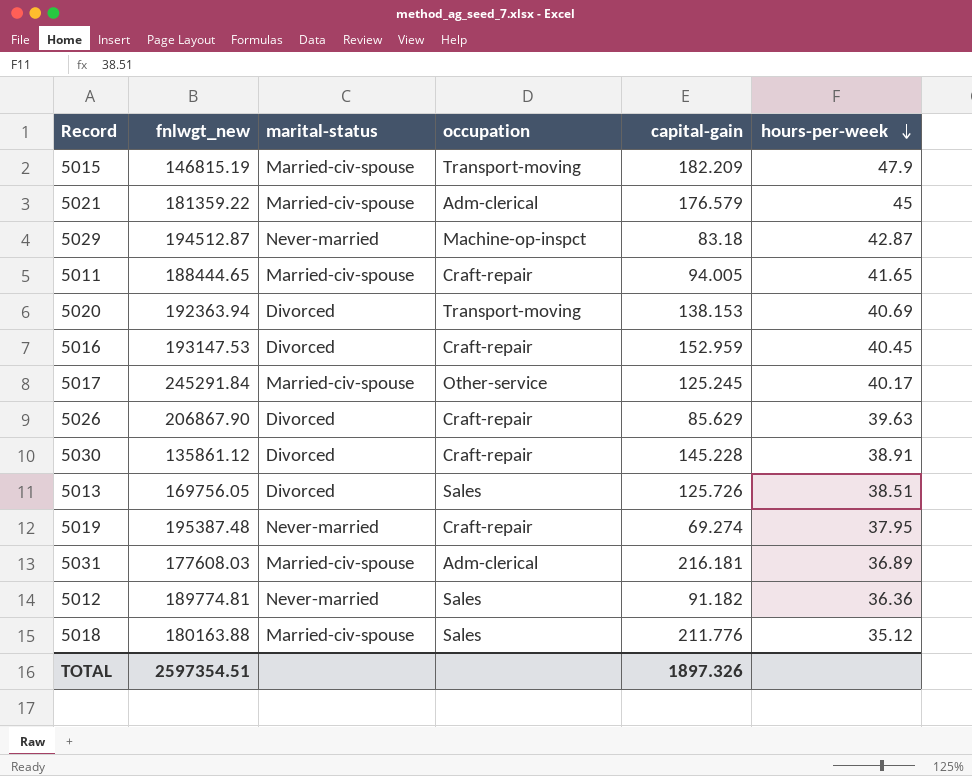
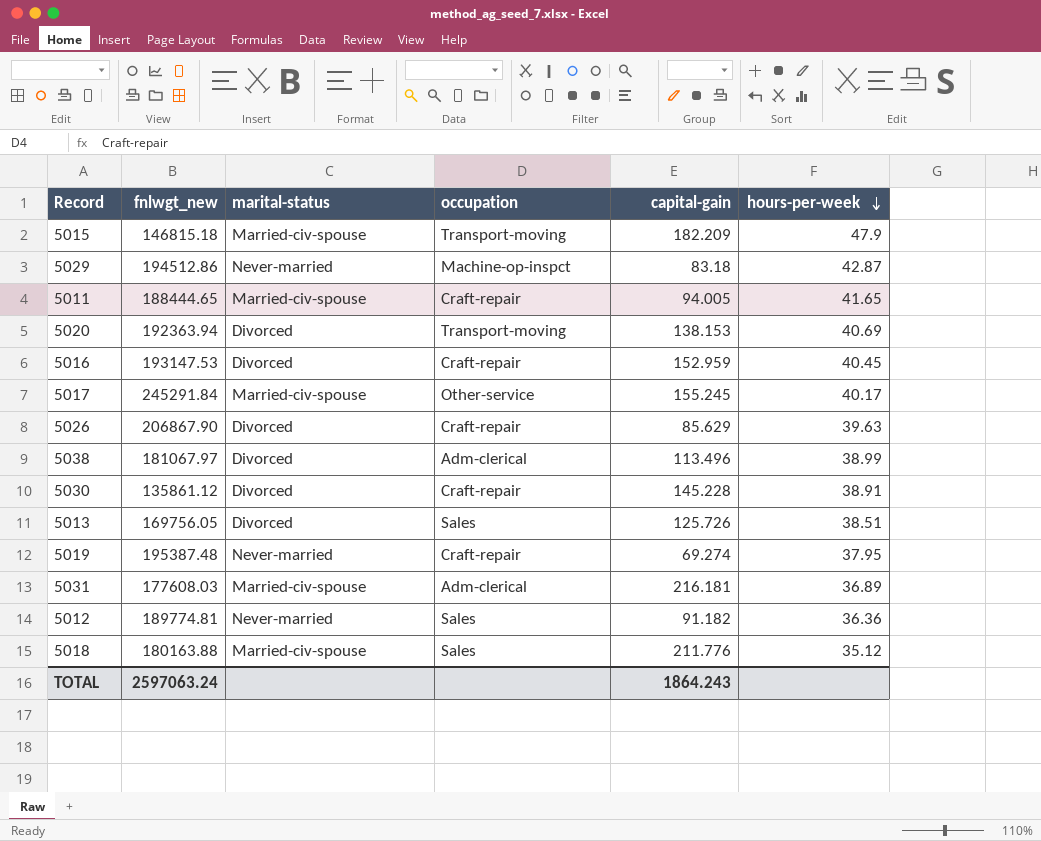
row 5021: 181359.22 | Married-civ-spouse | Adm-clerical | 176.579 | 45 -> none
5015 | fnlwgt_new: 146815.19 -> 146815.18
5029 | fnlwgt_new: 194512.87 -> 194512.86
5017 | capital-gain: 125.245 -> 155.245
row 5038: none -> 181067.97 | Divorced | Adm-clerical | 113.496 | 38.99
TOTAL | fnlwgt_new: 2597354.51 -> 2597063.24
TOTAL | capital-gain: 1897.326 -> 1864.243

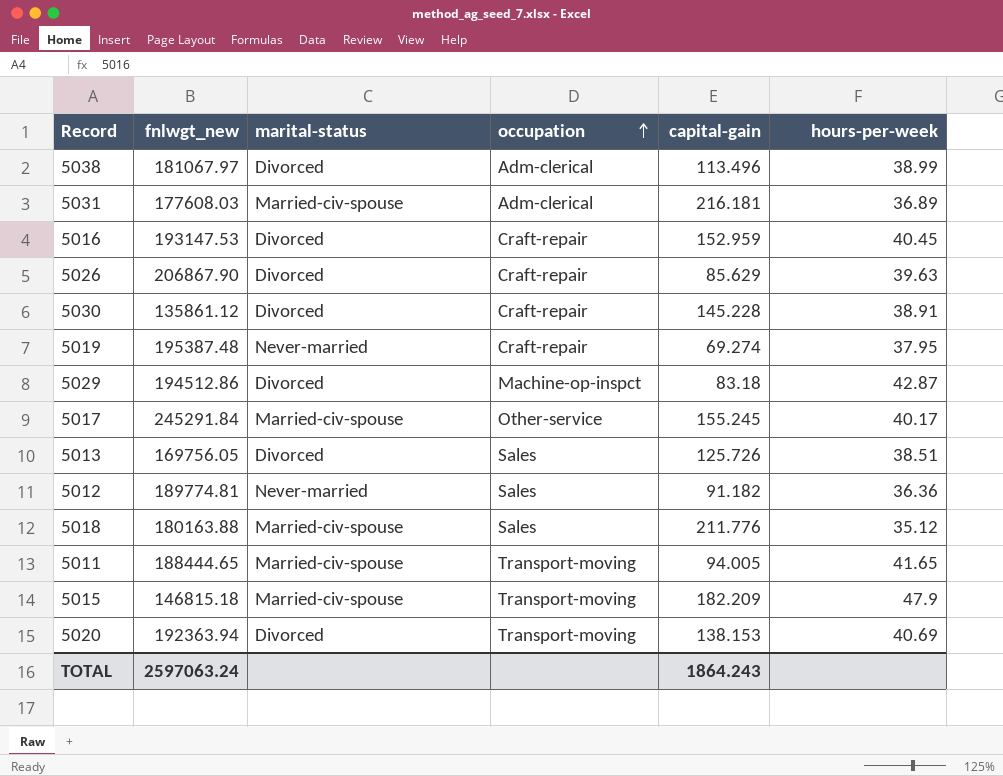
row order: hours-per-week descending -> occupation ascending
5029 | marital-status: Never-married -> Divorced
5011 | occupation: Craft-repair -> Transport-moving

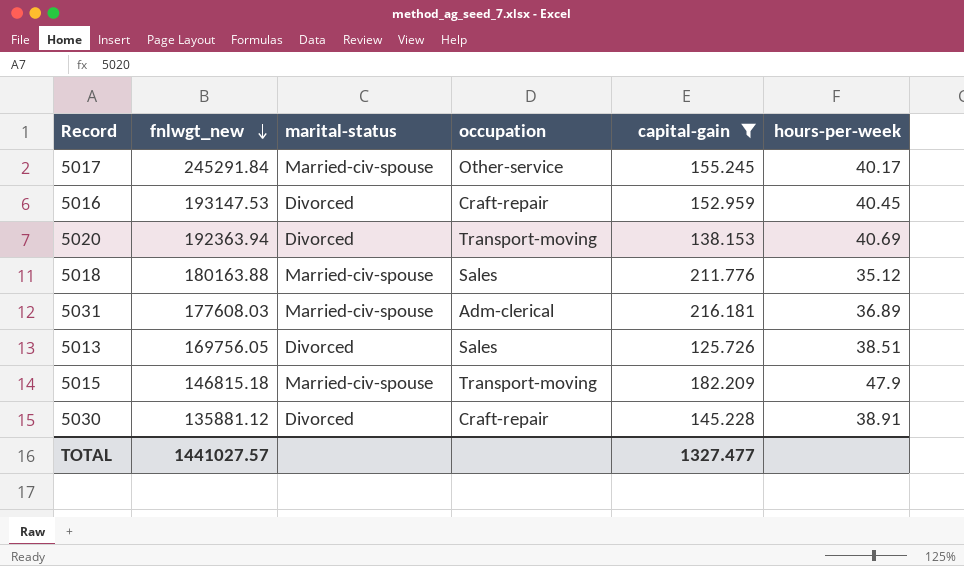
filter: none -> capital-gain >= 125.726
row order: occupation ascending -> fnlwgt_new descending
5030 | fnlwgt_new: 135861.12 -> 135881.12
TOTAL | fnlwgt_new: 2597063.24 -> 1441027.57
TOTAL | capital-gain: 1864.243 -> 1327.477

